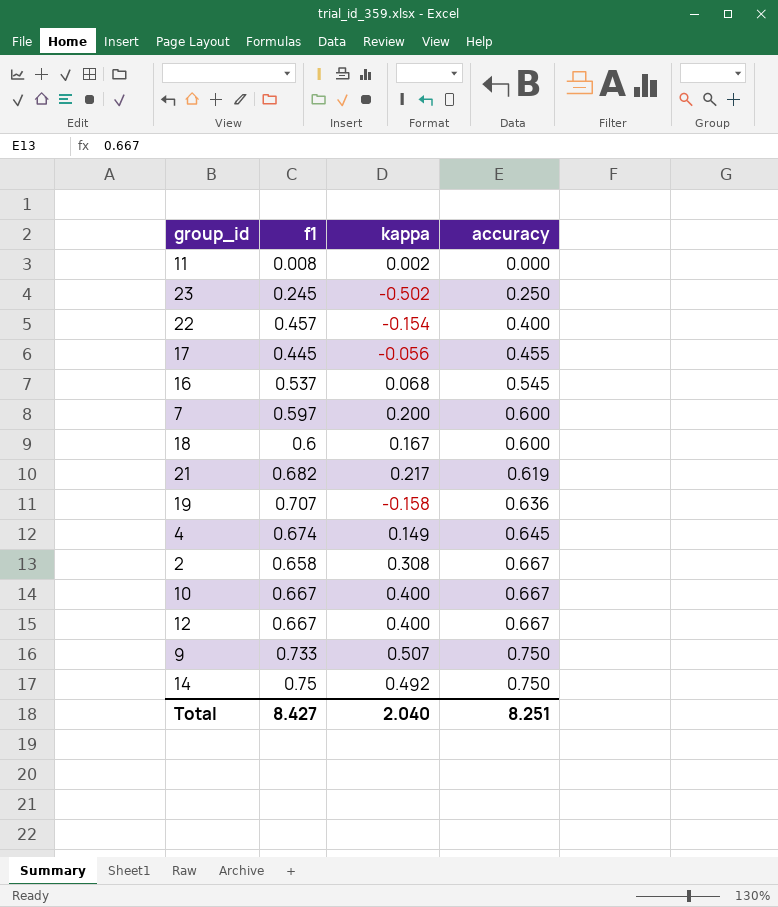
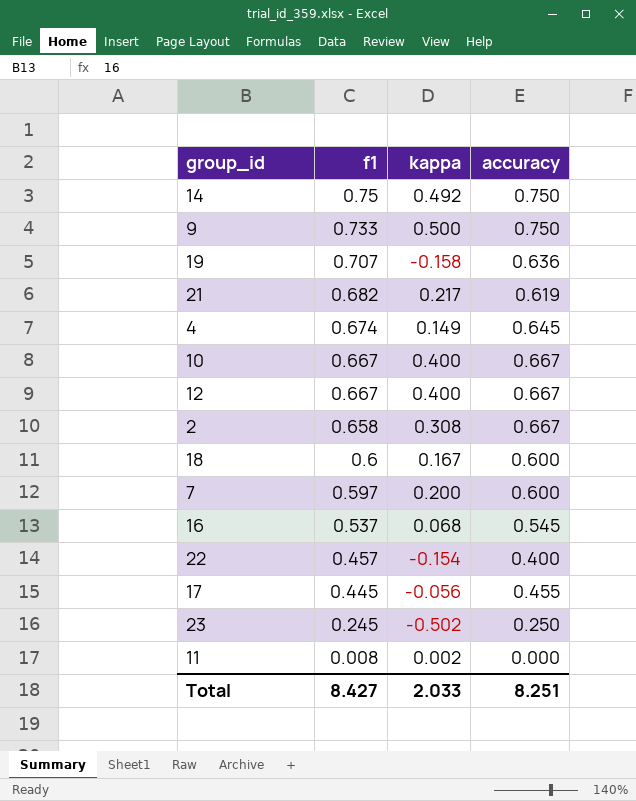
row order: accuracy ascending -> f1 descending
9 | kappa: 0.507 -> 0.500
Total | kappa: 2.040 -> 2.033

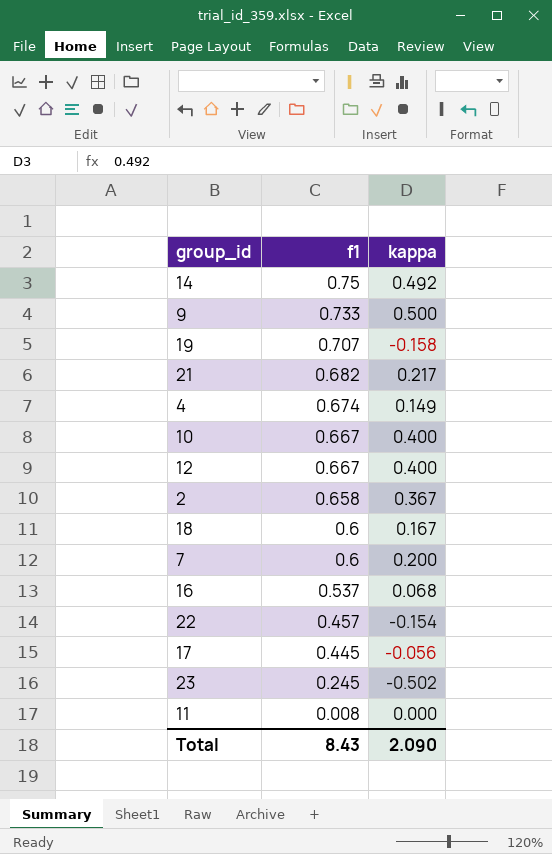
column accuracy | position: 4 -> none
2 | kappa: 0.308 -> 0.367
7 | f1: 0.597 -> 0.6
11 | kappa: 0.002 -> 0.000
Total | f1: 8.427 -> 8.43
Total | kappa: 2.033 -> 2.090

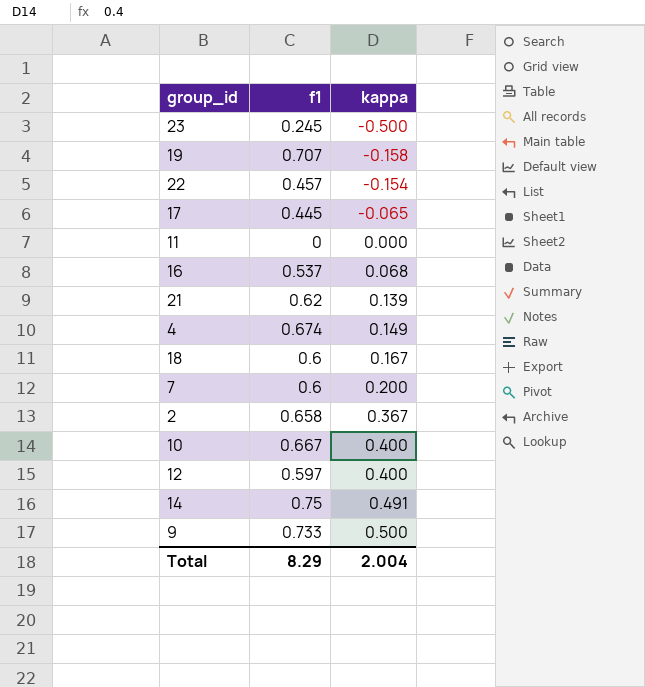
row order: f1 descending -> kappa ascending
23 | kappa: -0.502 -> -0.500
17 | kappa: -0.056 -> -0.065
11 | f1: 0.008 -> 0
21 | f1: 0.682 -> 0.62
21 | kappa: 0.217 -> 0.139
12 | f1: 0.667 -> 0.597
14 | kappa: 0.492 -> 0.491
Total | f1: 8.43 -> 8.29
Total | kappa: 2.090 -> 2.004

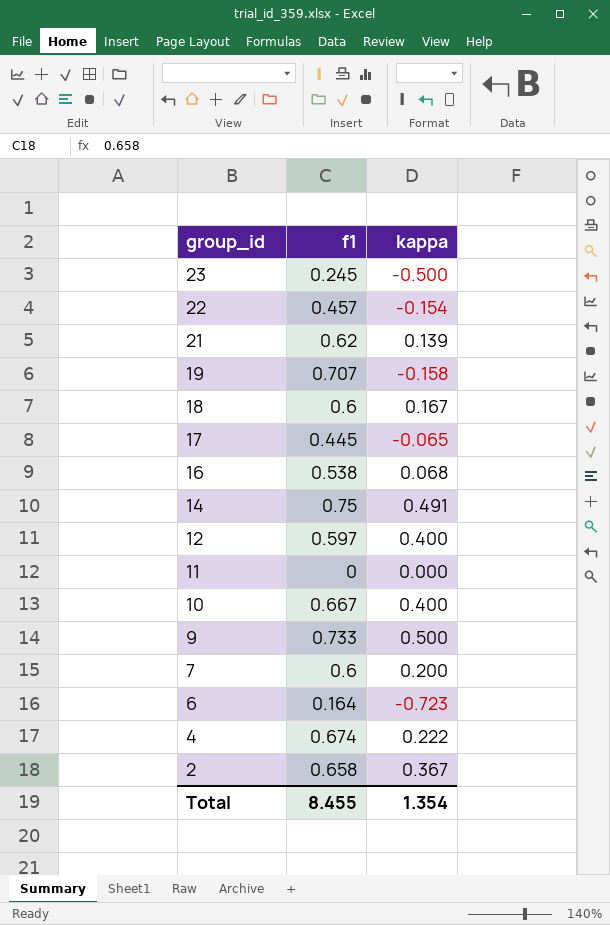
row order: kappa ascending -> group_id descending
16 | f1: 0.537 -> 0.538
row 6: none -> 0.164 | -0.723
4 | kappa: 0.149 -> 0.222
Total | f1: 8.29 -> 8.455
Total | kappa: 2.004 -> 1.354

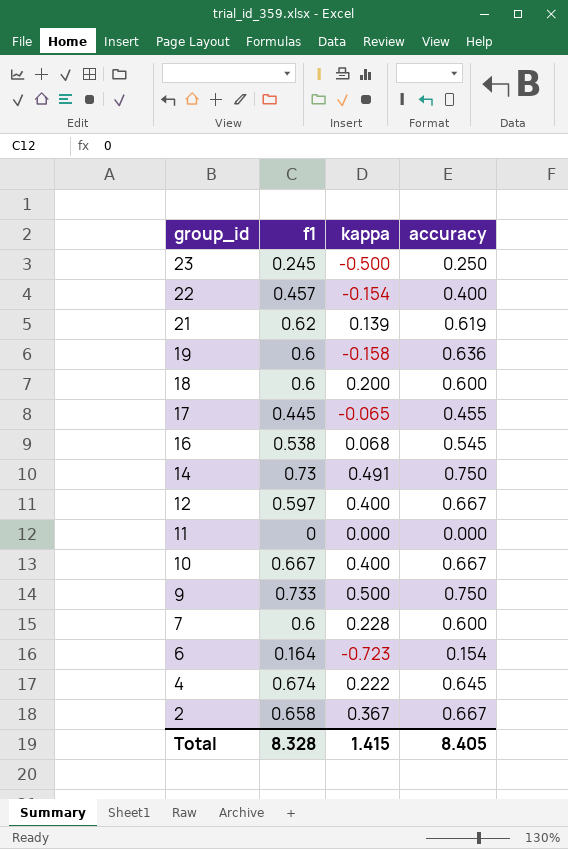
column accuracy | position: none -> 4
19 | f1: 0.707 -> 0.6
18 | kappa: 0.167 -> 0.200
14 | f1: 0.75 -> 0.73
7 | kappa: 0.200 -> 0.228
Total | f1: 8.455 -> 8.328
Total | kappa: 1.354 -> 1.415

